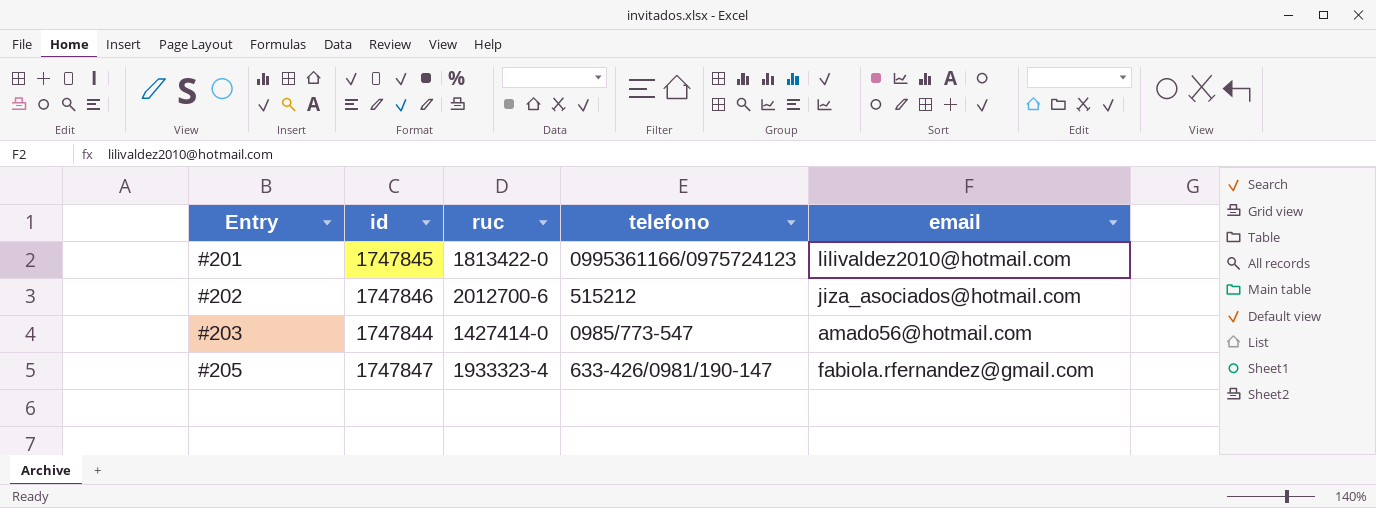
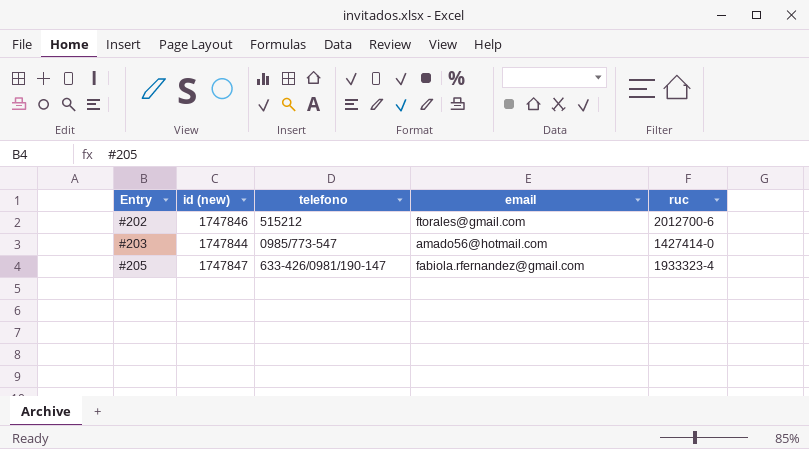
column name: id -> id (new)
column ruc | position: 3 -> 5
row #201: 1747845 | 1813422-0 | 0995361166/0975724123 | lilivaldez2010@hotmail.com -> none
#202 | email: jiza_asociados@hotmail.com -> ftorales@gmail.com

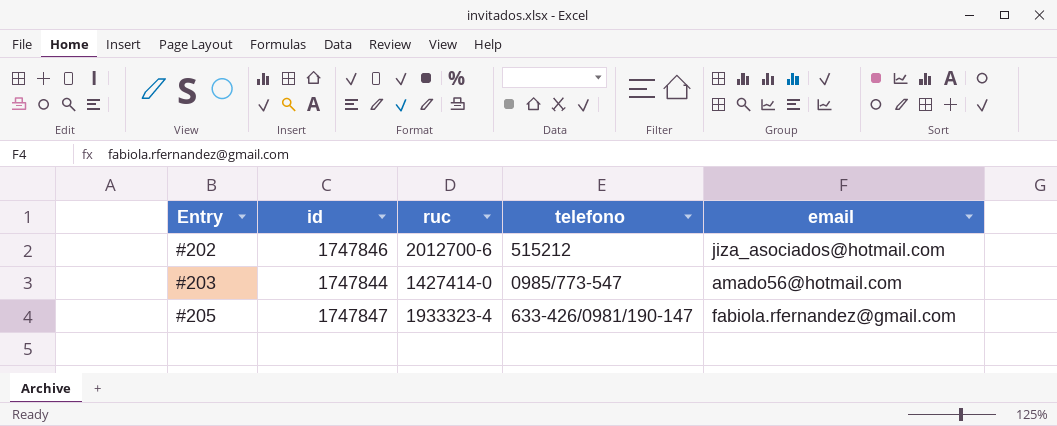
column name: id (new) -> id
column ruc | position: 5 -> 3
#202 | email: ftorales@gmail.com -> jiza_asociados@hotmail.com

